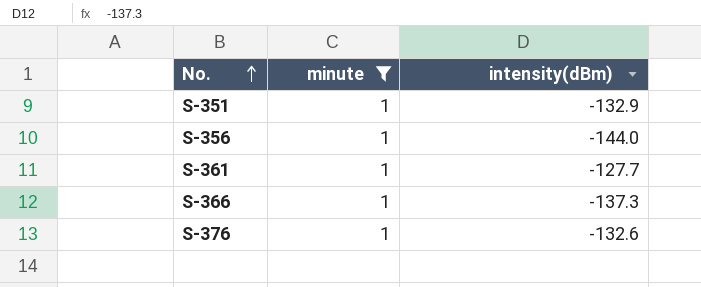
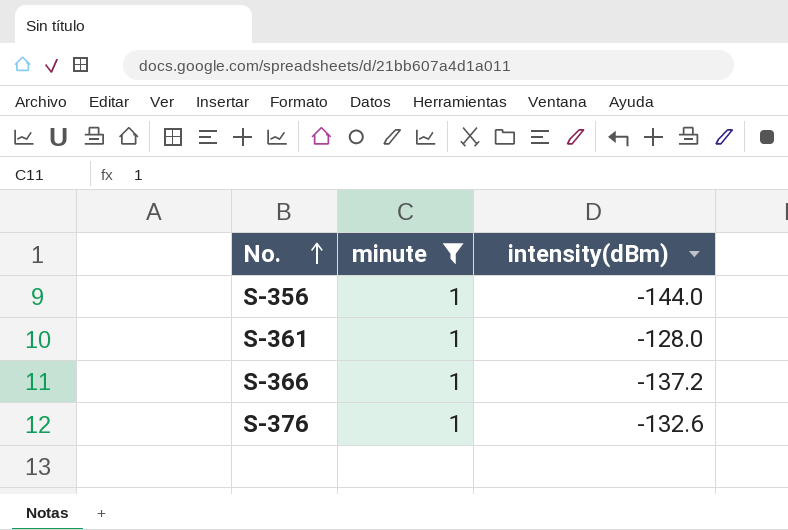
row S-351: 1 | -132.9 -> none
S-361 | intensity(dBm): -127.7 -> -128.0
S-366 | intensity(dBm): -137.3 -> -137.2

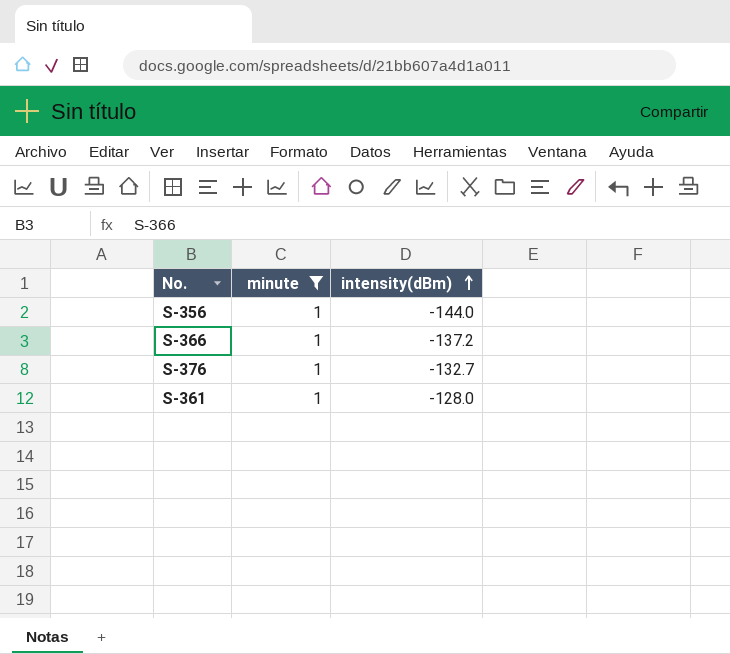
row order: No. ascending -> intensity(dBm) ascending
S-376 | intensity(dBm): -132.6 -> -132.7

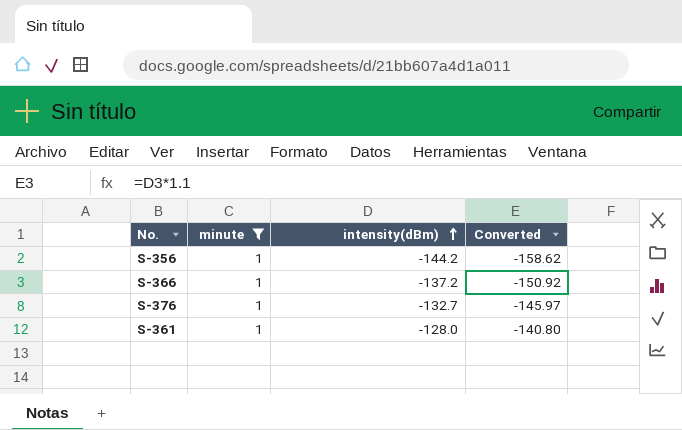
column Converted | formula: none -> [intensity(dBm)] * 1.1
S-356 | intensity(dBm): -144.0 -> -144.2

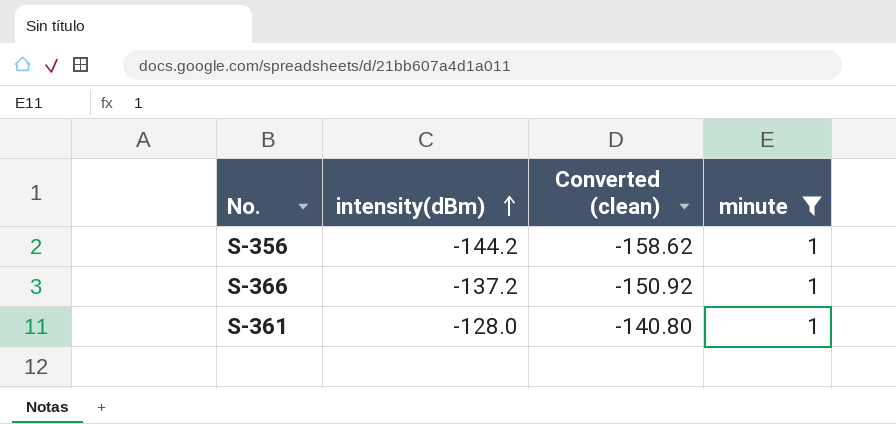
column name: Converted -> Converted (clean)
column minute | position: 2 -> 4
row S-376: 1 | -132.7 | -145.97 -> none

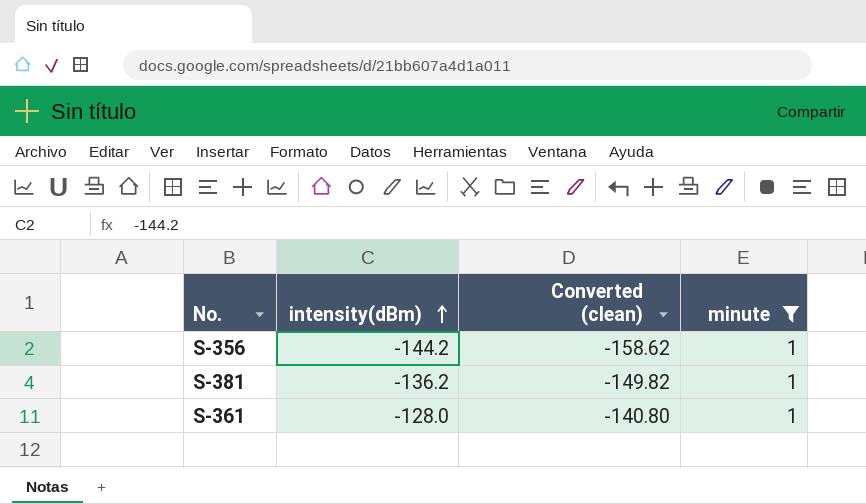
row S-366: -137.2 | -150.92 | 1 -> none
row S-381: none -> -136.2 | -149.82 | 1

